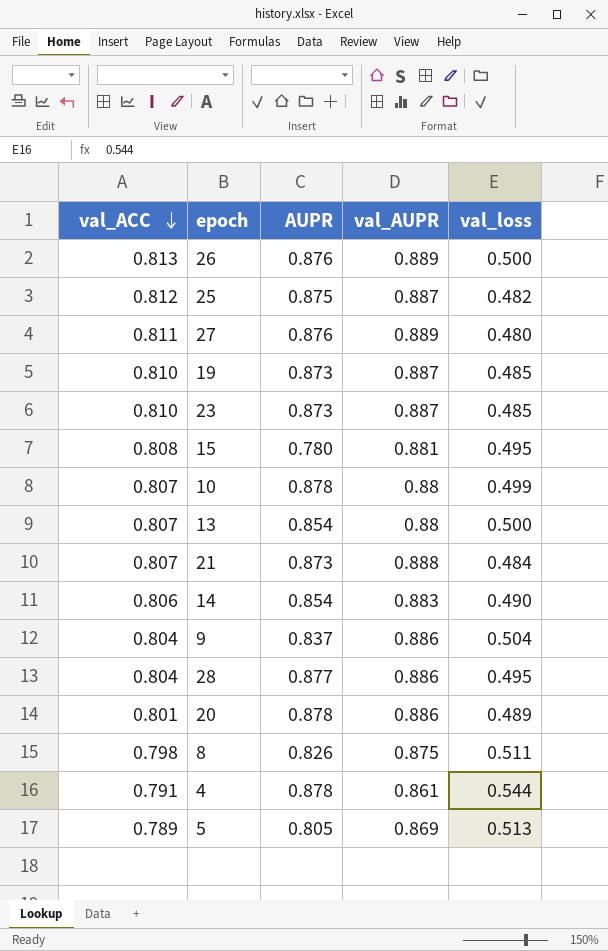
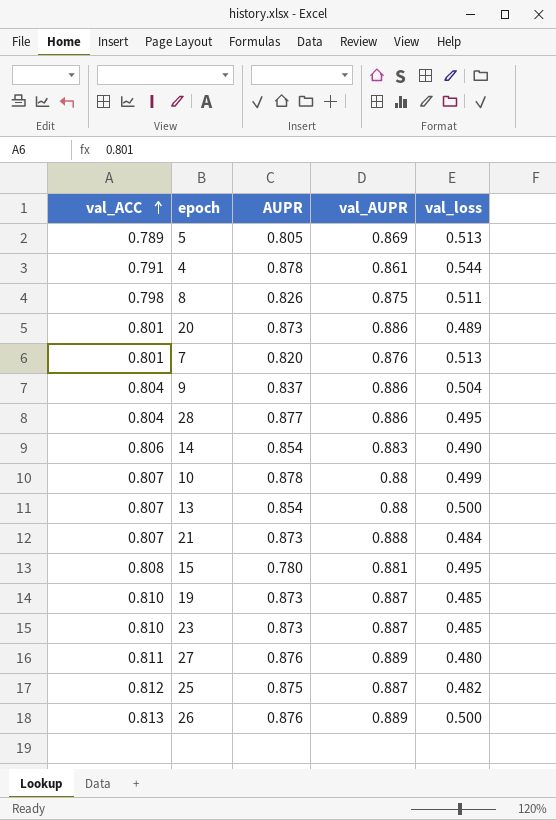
row order: val_ACC descending -> val_ACC ascending
20 | AUPR: 0.878 -> 0.873
row 7: none -> 0.801 | 0.820 | 0.876 | 0.513

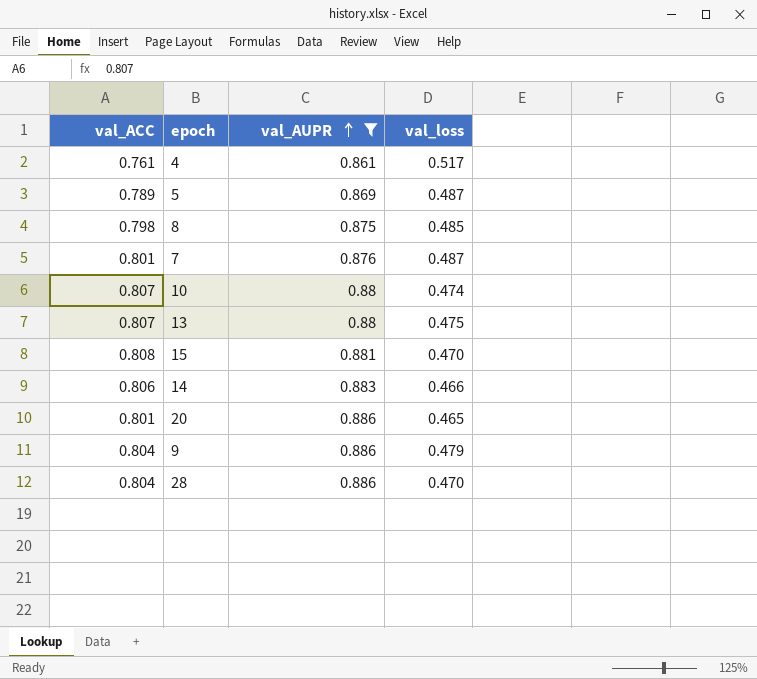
filter: none -> val_AUPR <= 0.886
row order: val_ACC ascending -> val_AUPR ascending
column AUPR | position: 3 -> none
4 | val_ACC: 0.791 -> 0.761
4 | val_loss: 0.544 -> 0.517
5 | val_loss: 0.513 -> 0.487
8 | val_loss: 0.511 -> 0.485
7 | val_loss: 0.513 -> 0.487
10 | val_loss: 0.499 -> 0.474
13 | val_loss: 0.500 -> 0.475
15 | val_loss: 0.495 -> 0.470
14 | val_loss: 0.490 -> 0.466
20 | val_loss: 0.489 -> 0.465
9 | val_loss: 0.504 -> 0.479
28 | val_loss: 0.495 -> 0.470

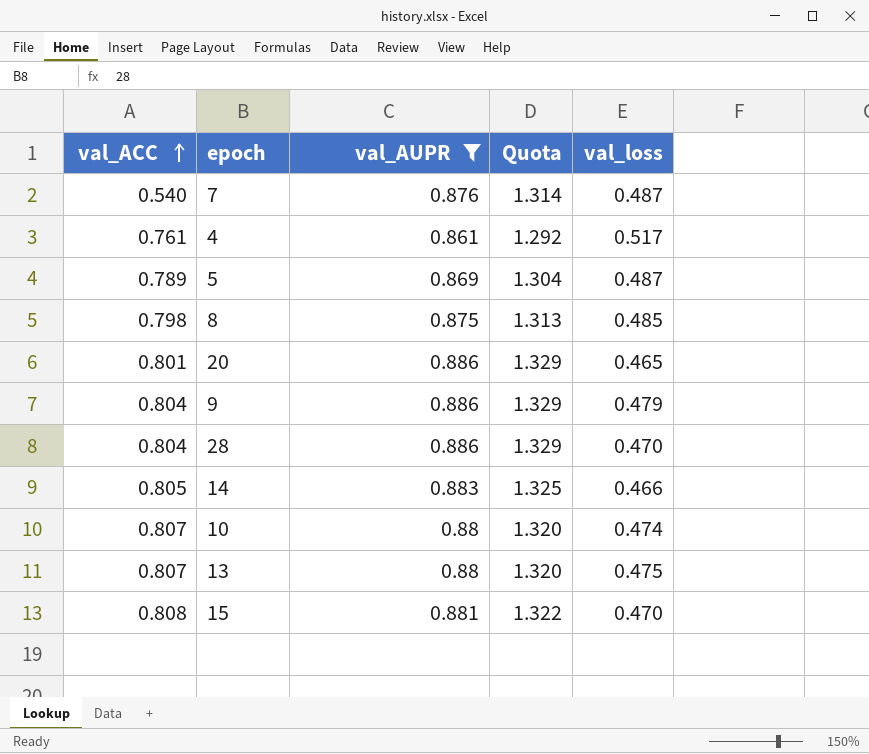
row order: val_AUPR ascending -> val_ACC ascending
column Quota | formula: none -> [val_AUPR] * 1.5
7 | val_ACC: 0.801 -> 0.540
14 | val_ACC: 0.806 -> 0.805

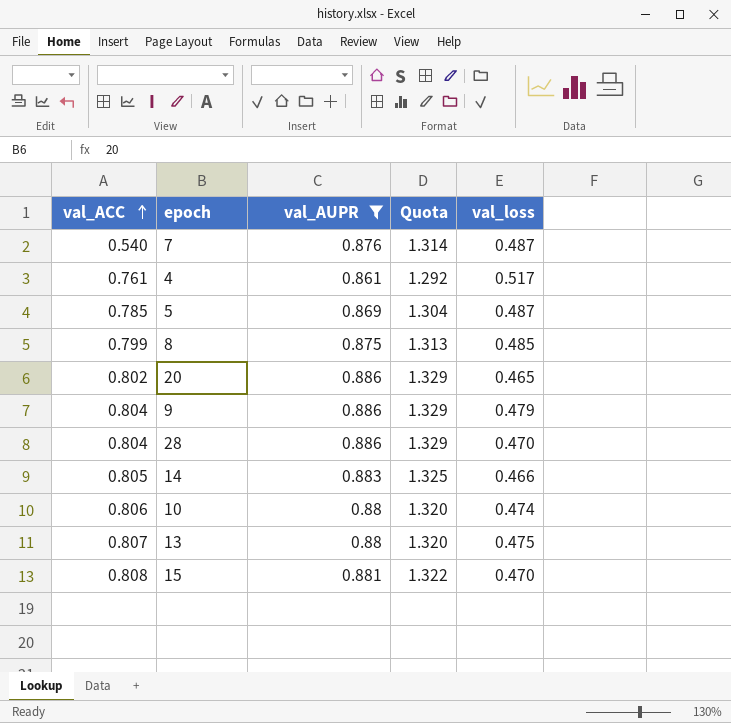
5 | val_ACC: 0.789 -> 0.785
8 | val_ACC: 0.798 -> 0.799
20 | val_ACC: 0.801 -> 0.802
10 | val_ACC: 0.807 -> 0.806

